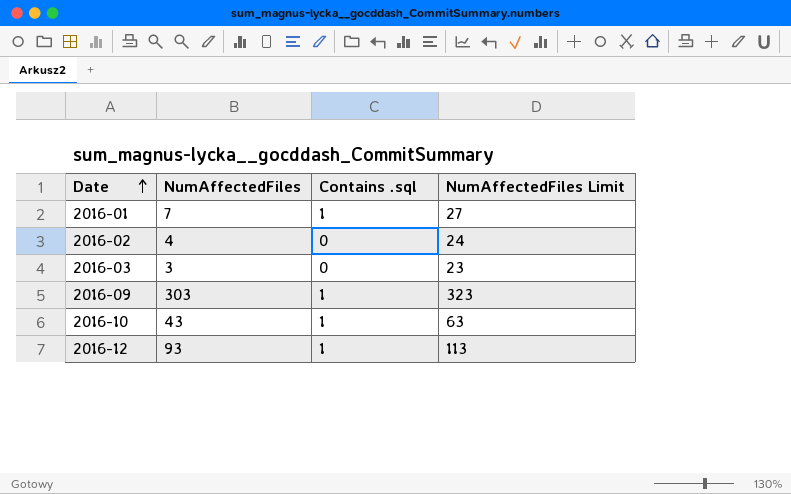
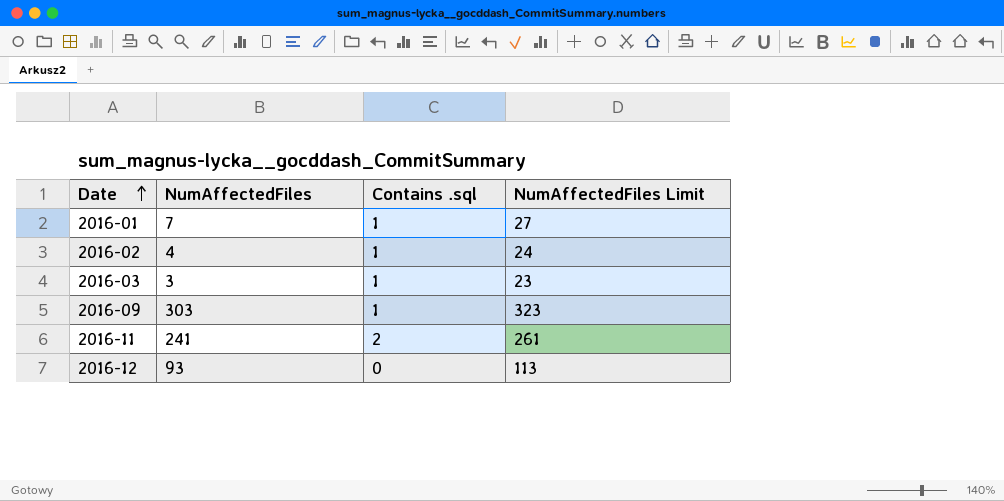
row 2016-10: 43 | 1 | 63 -> none
2016-02 | Contains .sql: 0 -> 1
2016-03 | Contains .sql: 0 -> 1
row 2016-11: none -> 241 | 2 | 261
2016-12 | Contains .sql: 1 -> 0

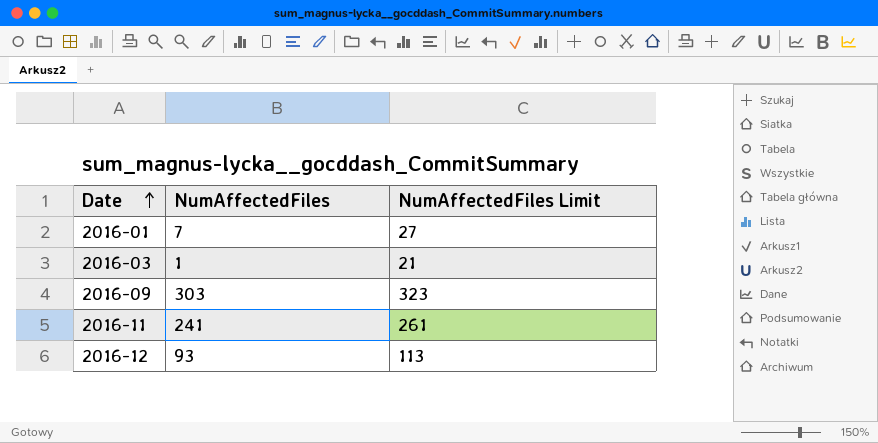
column Contains .sql | position: 3 -> none
row 2016-02: 4 | 1 | 24 -> none
2016-03 | NumAffectedFiles: 3 -> 1
2016-03 | NumAffectedFiles Limit: 23 -> 21

